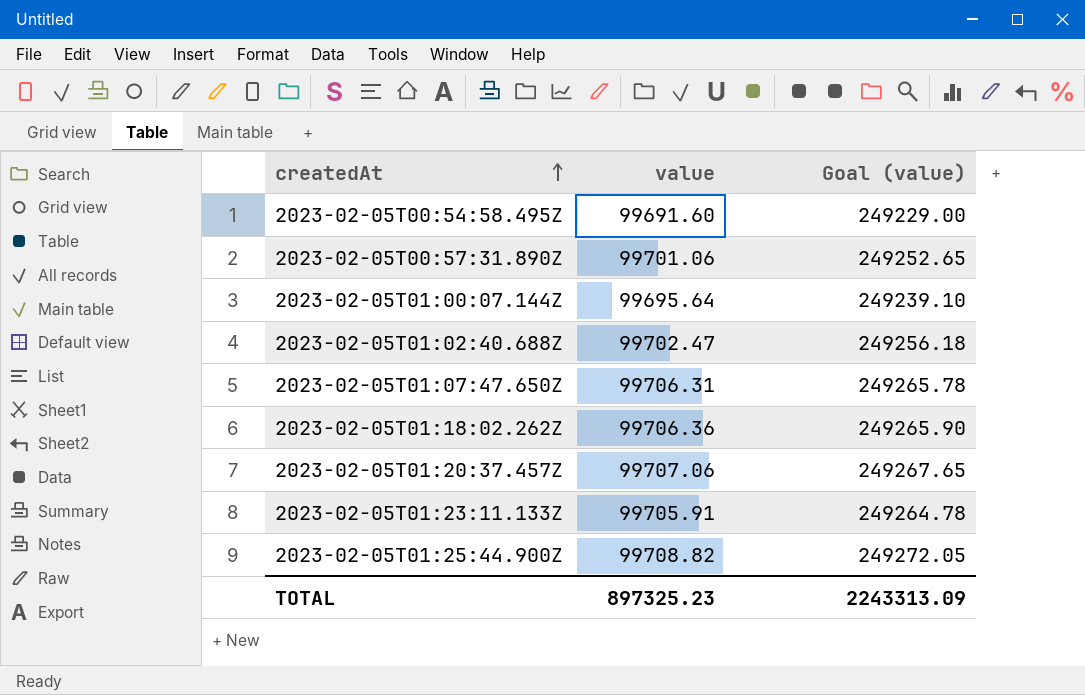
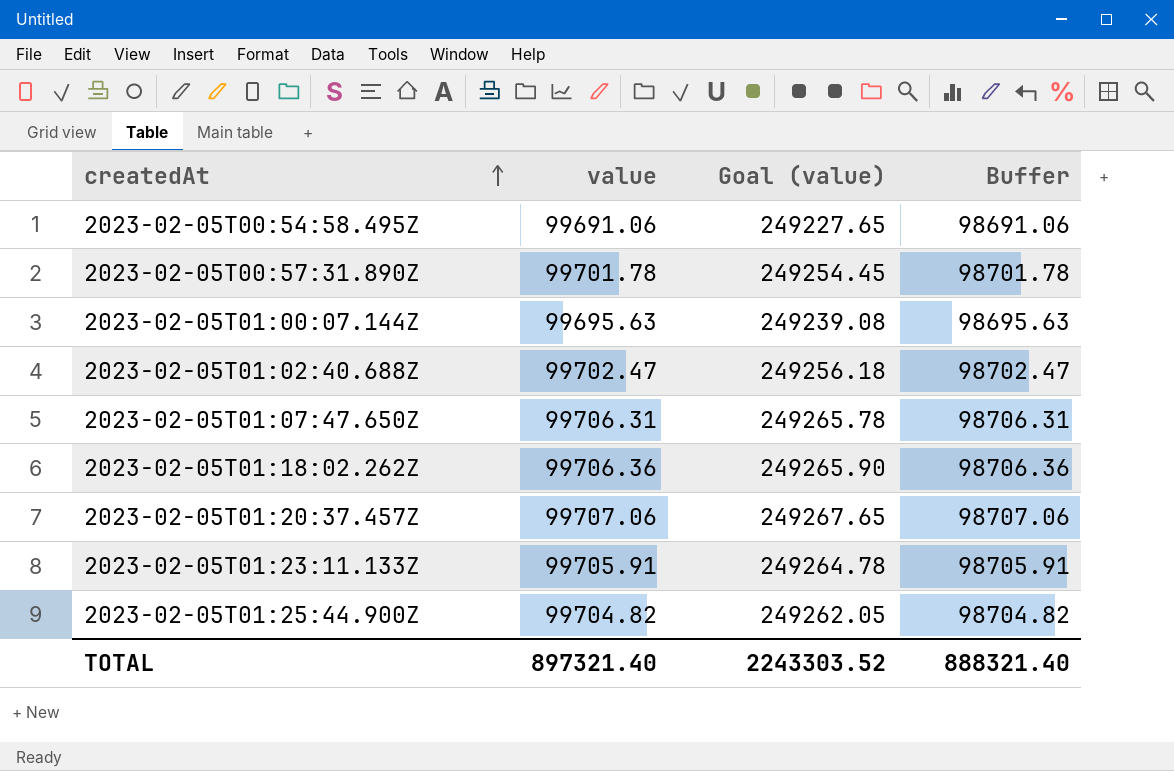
column Buffer | formula: none -> [value] - 1000
2023-02-05T00:54:58.495Z | value: 99691.60 -> 99691.06
2023-02-05T00:54:58.495Z | Goal (value): 249229.00 -> 249227.65
2023-02-05T00:57:31.890Z | value: 99701.06 -> 99701.78
2023-02-05T00:57:31.890Z | Goal (value): 249252.65 -> 249254.45
2023-02-05T01:00:07.144Z | value: 99695.64 -> 99695.63
2023-02-05T01:00:07.144Z | Goal (value): 249239.10 -> 249239.08
2023-02-05T01:25:44.900Z | value: 99708.82 -> 99704.82
2023-02-05T01:25:44.900Z | Goal (value): 249272.05 -> 249262.05
TOTAL | value: 897325.23 -> 897321.40
TOTAL | Goal (value): 2243313.09 -> 2243303.52

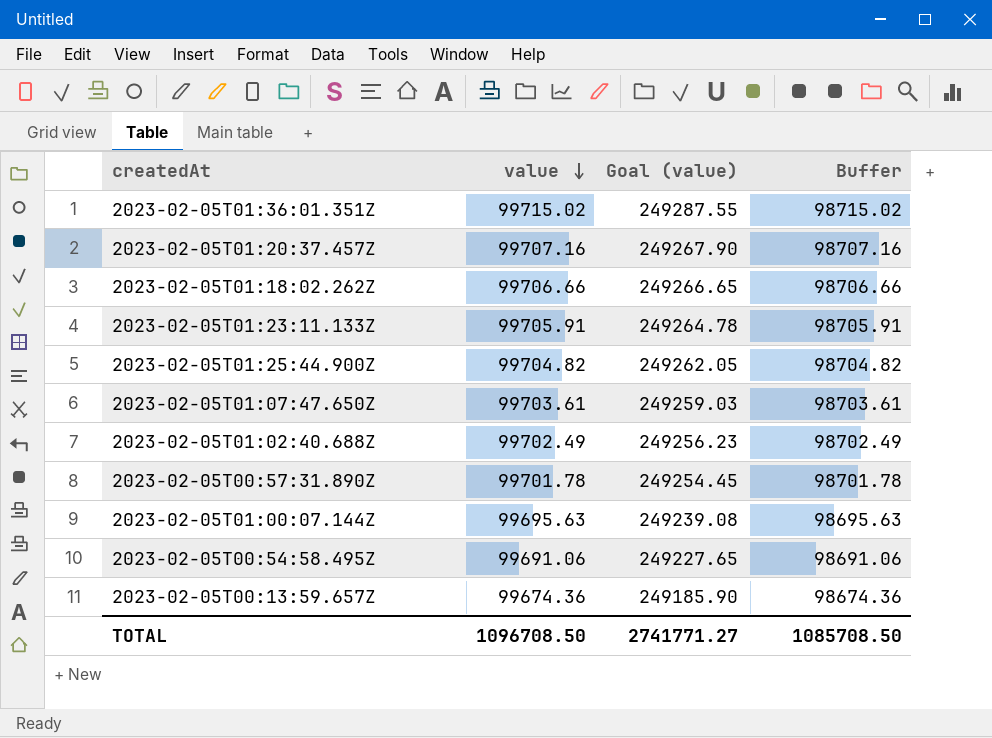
row order: createdAt ascending -> value descending
row 2023-02-05T01:36:01.351Z: none -> 99715.02 | 249287.55 | 98715.02
2023-02-05T01:20:37.457Z | value: 99707.06 -> 99707.16
2023-02-05T01:20:37.457Z | Goal (value): 249267.65 -> 249267.90
2023-02-05T01:20:37.457Z | Buffer: 98707.06 -> 98707.16
2023-02-05T01:18:02.262Z | value: 99706.36 -> 99706.66
2023-02-05T01:18:02.262Z | Goal (value): 249265.90 -> 249266.65
2023-02-05T01:18:02.262Z | Buffer: 98706.36 -> 98706.66
2023-02-05T01:07:47.650Z | value: 99706.31 -> 99703.61
2023-02-05T01:07:47.650Z | Goal (value): 249265.78 -> 249259.03
2023-02-05T01:07:47.650Z | Buffer: 98706.31 -> 98703.61
2023-02-05T01:02:40.688Z | value: 99702.47 -> 99702.49
2023-02-05T01:02:40.688Z | Goal (value): 249256.18 -> 249256.23
2023-02-05T01:02:40.688Z | Buffer: 98702.47 -> 98702.49
row 2023-02-05T00:13:59.657Z: none -> 99674.36 | 249185.90 | 98674.36
TOTAL | value: 897321.40 -> 1096708.50
TOTAL | Goal (value): 2243303.52 -> 2741771.27
TOTAL | Buffer: 888321.40 -> 1085708.50

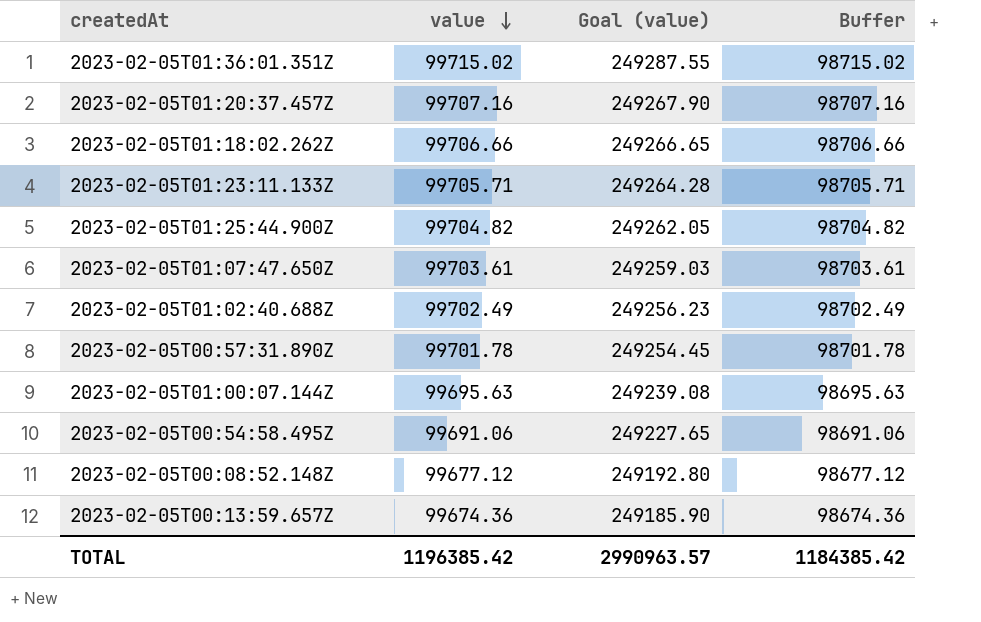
2023-02-05T01:23:11.133Z | value: 99705.91 -> 99705.71
2023-02-05T01:23:11.133Z | Goal (value): 249264.78 -> 249264.28
2023-02-05T01:23:11.133Z | Buffer: 98705.91 -> 98705.71
row 2023-02-05T00:08:52.148Z: none -> 99677.12 | 249192.80 | 98677.12
TOTAL | value: 1096708.50 -> 1196385.42
TOTAL | Goal (value): 2741771.27 -> 2990963.57
TOTAL | Buffer: 1085708.50 -> 1184385.42

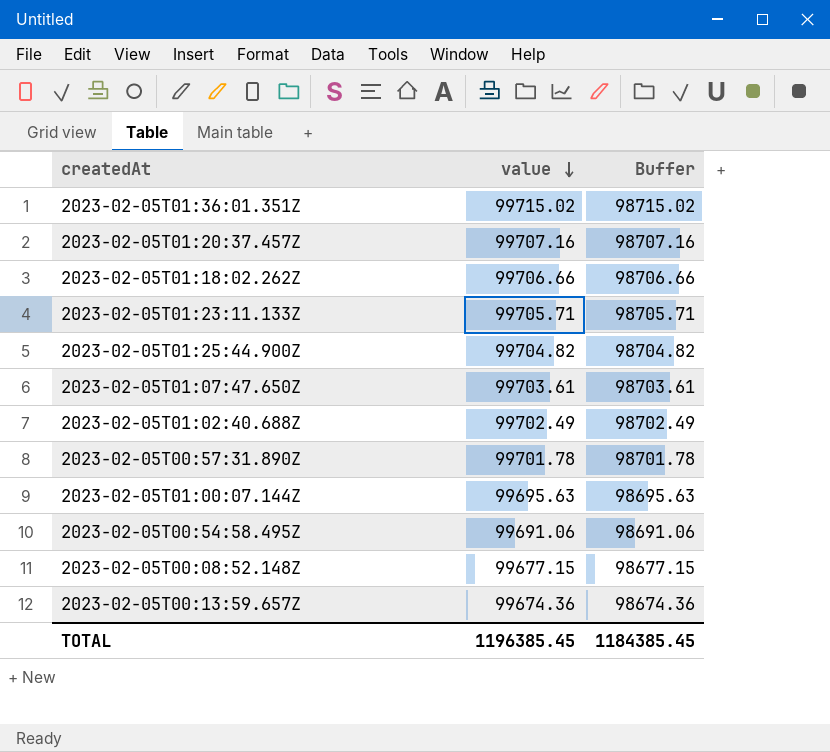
column Goal (value) | formula: [value] * 2.5 -> none
2023-02-05T00:08:52.148Z | value: 99677.12 -> 99677.15
2023-02-05T00:08:52.148Z | Buffer: 98677.12 -> 98677.15
TOTAL | value: 1196385.42 -> 1196385.45
TOTAL | Buffer: 1184385.42 -> 1184385.45

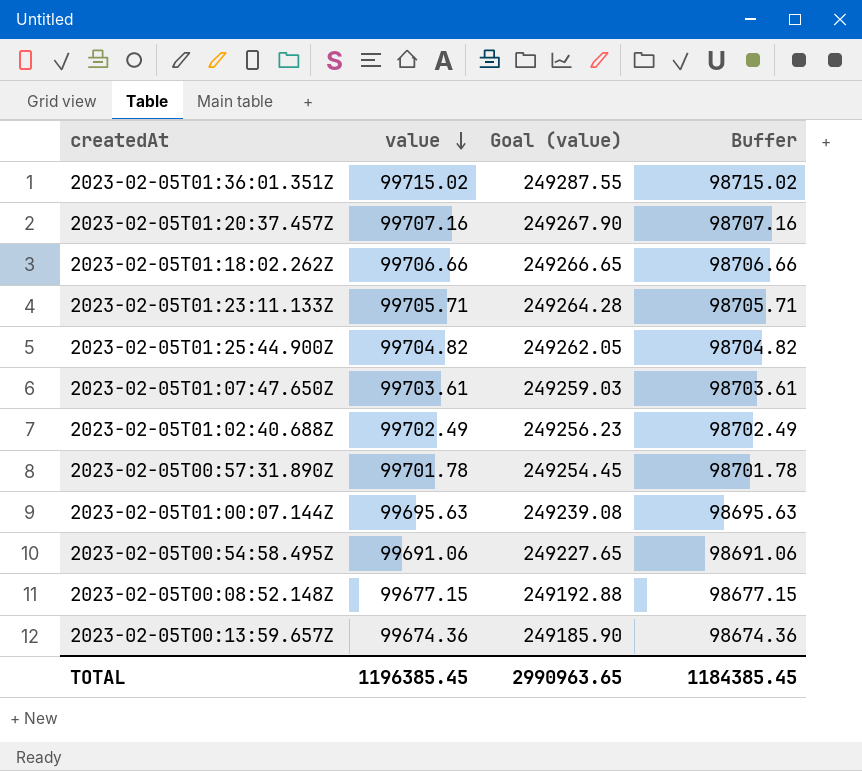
column Goal (value) | formula: none -> [value] * 2.5

